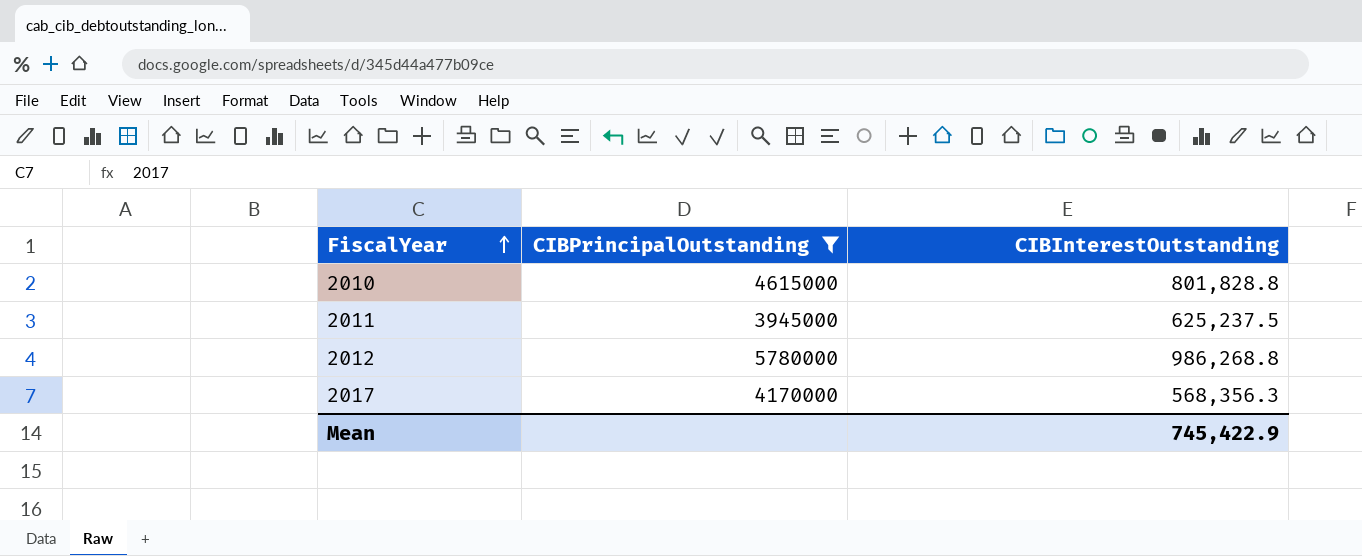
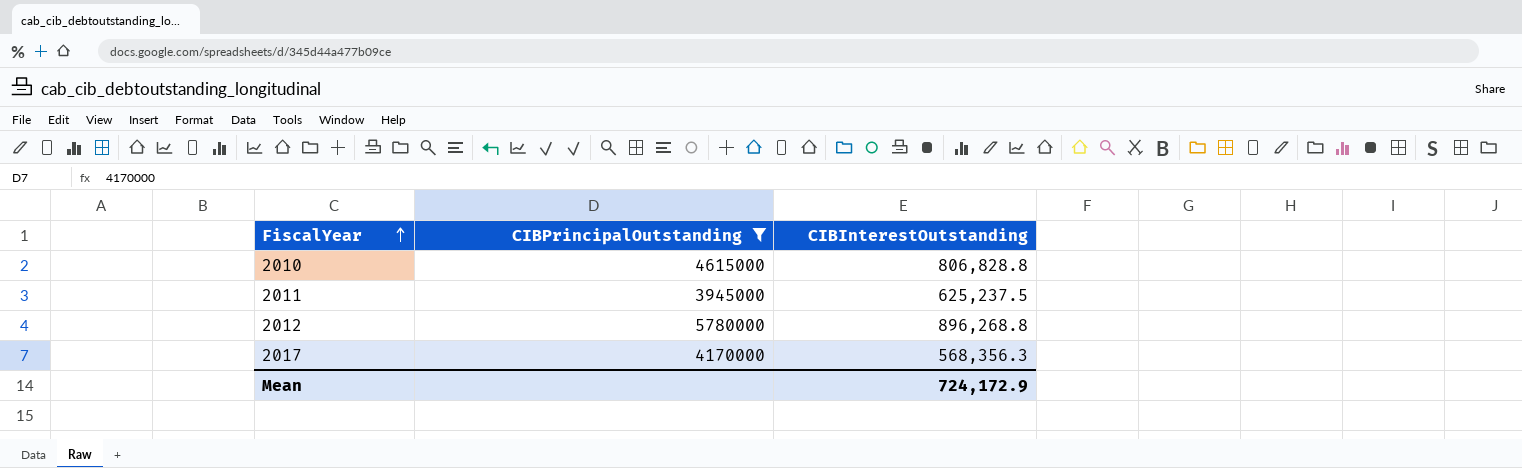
2010 | CIBInterestOutstanding: 801,828.8 -> 806,828.8
2012 | CIBInterestOutstanding: 986,268.8 -> 896,268.8
Mean | CIBInterestOutstanding: 745,422.9 -> 724,172.9

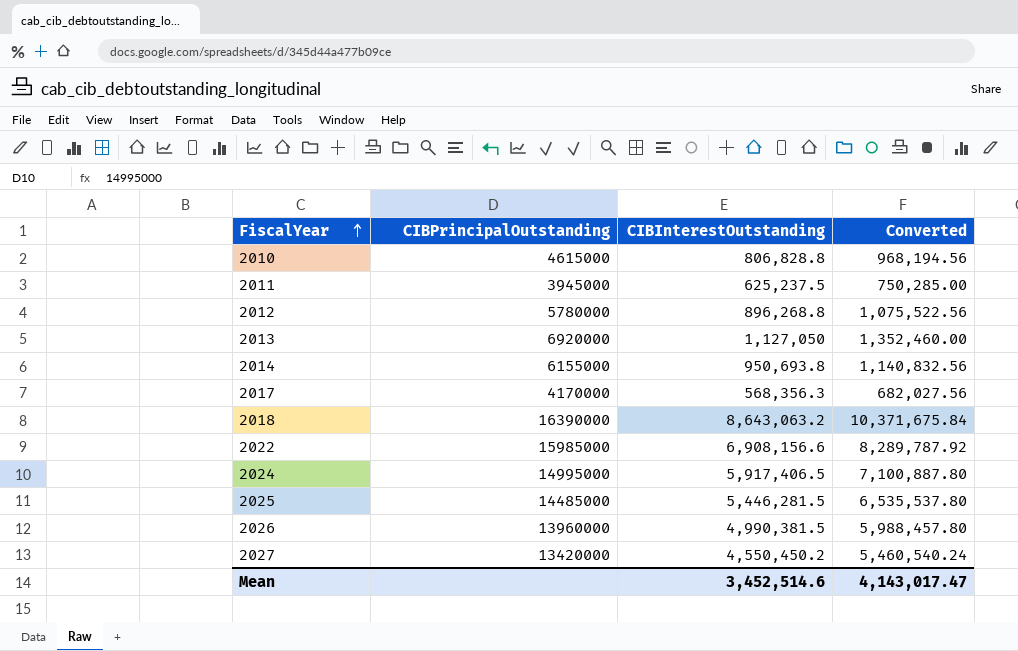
filter: CIBPrincipalOutstanding <= 5780000 -> none
column Converted | formula: none -> [CIBInterestOutstanding] * 1.2
Mean | CIBInterestOutstanding: 724,172.9 -> 3,452,514.6

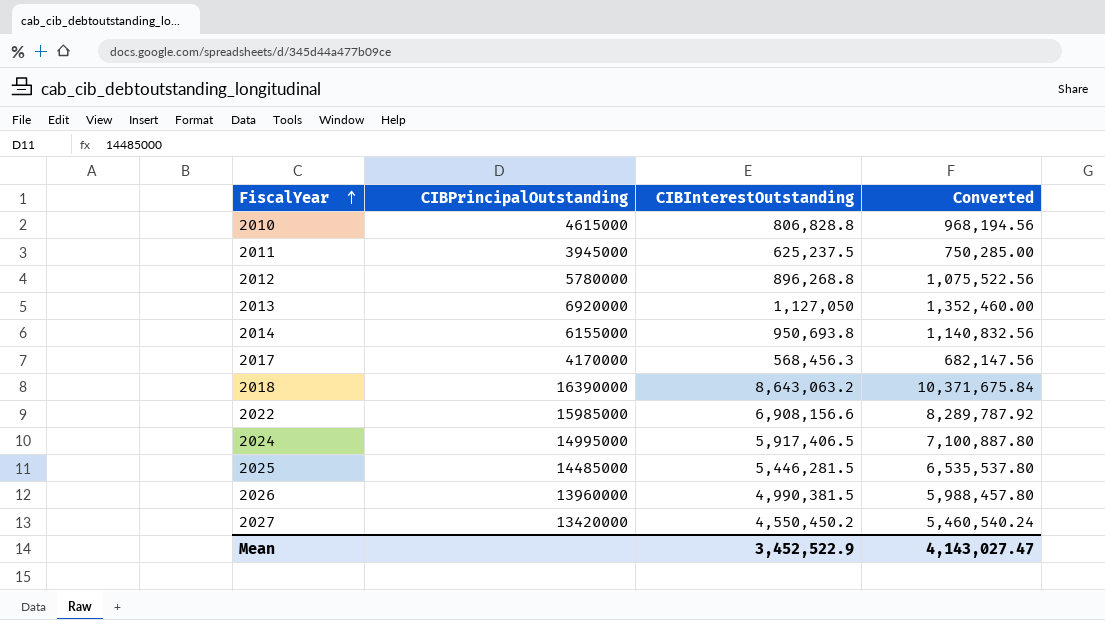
2017 | CIBInterestOutstanding: 568,356.3 -> 568,456.3
2017 | Converted: 682,027.56 -> 682,147.56
Mean | CIBInterestOutstanding: 3,452,514.6 -> 3,452,522.9
Mean | Converted: 4,143,017.47 -> 4,143,027.47

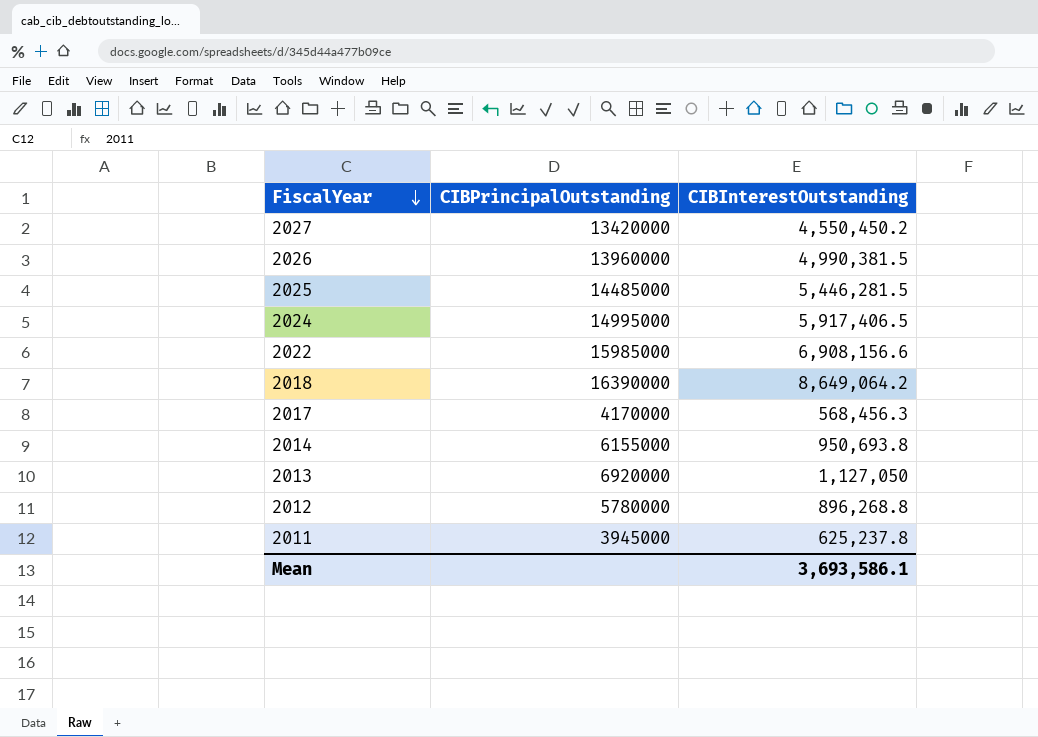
row order: FiscalYear ascending -> FiscalYear descending
column Converted | formula: [CIBInterestOutstanding] * 1.2 -> none
row 2010: 4615000 | 806,828.8 | 968,194.56 -> none
2018 | CIBInterestOutstanding: 8,643,063.2 -> 8,649,064.2
2011 | CIBInterestOutstanding: 625,237.5 -> 625,237.8
Mean | CIBInterestOutstanding: 3,452,522.9 -> 3,693,586.1

